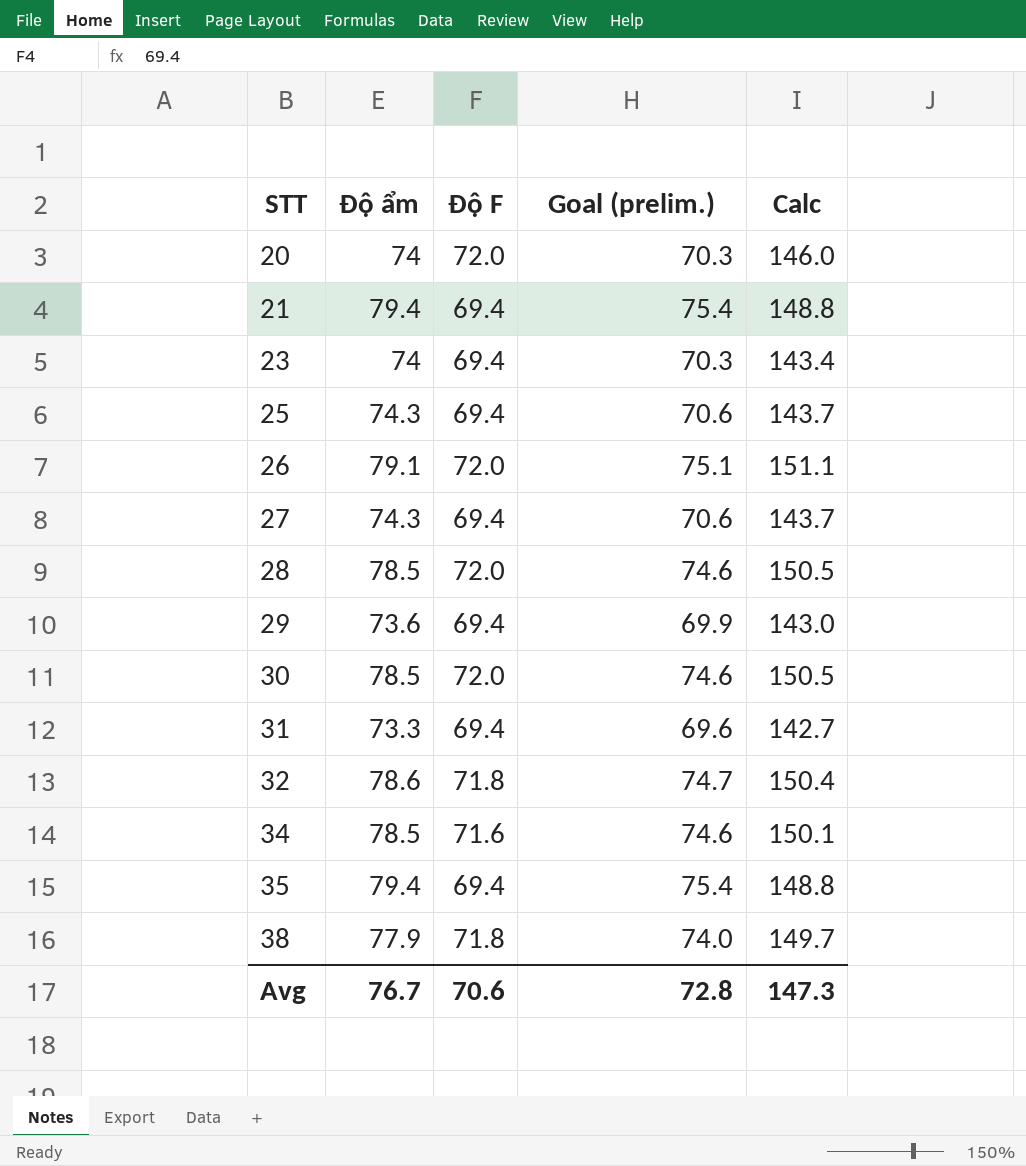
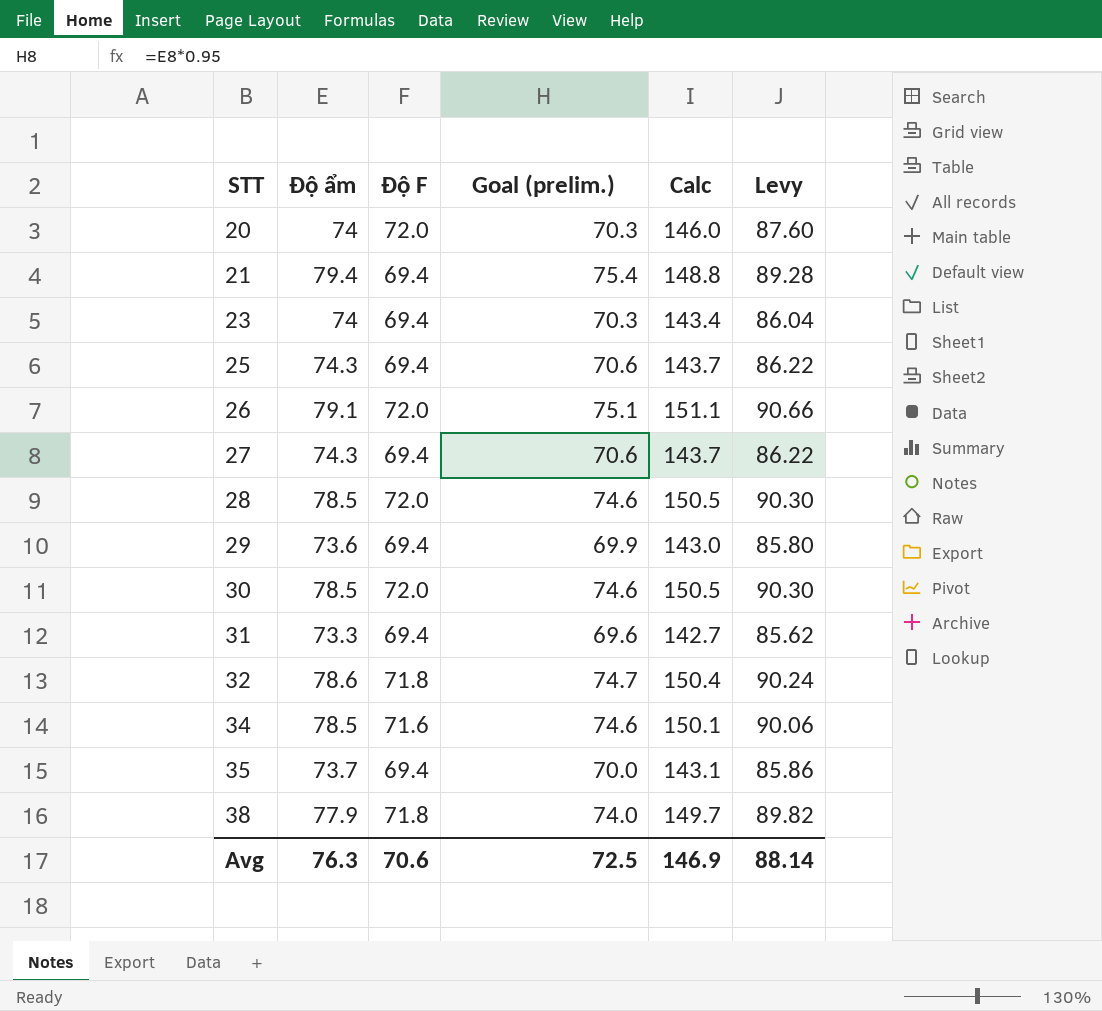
column Levy | formula: none -> [Calc] * 0.6
35 | Độ ẩm: 79.4 -> 73.7
35 | Goal (prelim.): 75.4 -> 70.0
35 | Calc: 148.8 -> 143.1
Avg | Độ ẩm: 76.7 -> 76.3
Avg | Goal (prelim.): 72.8 -> 72.5
Avg | Calc: 147.3 -> 146.9

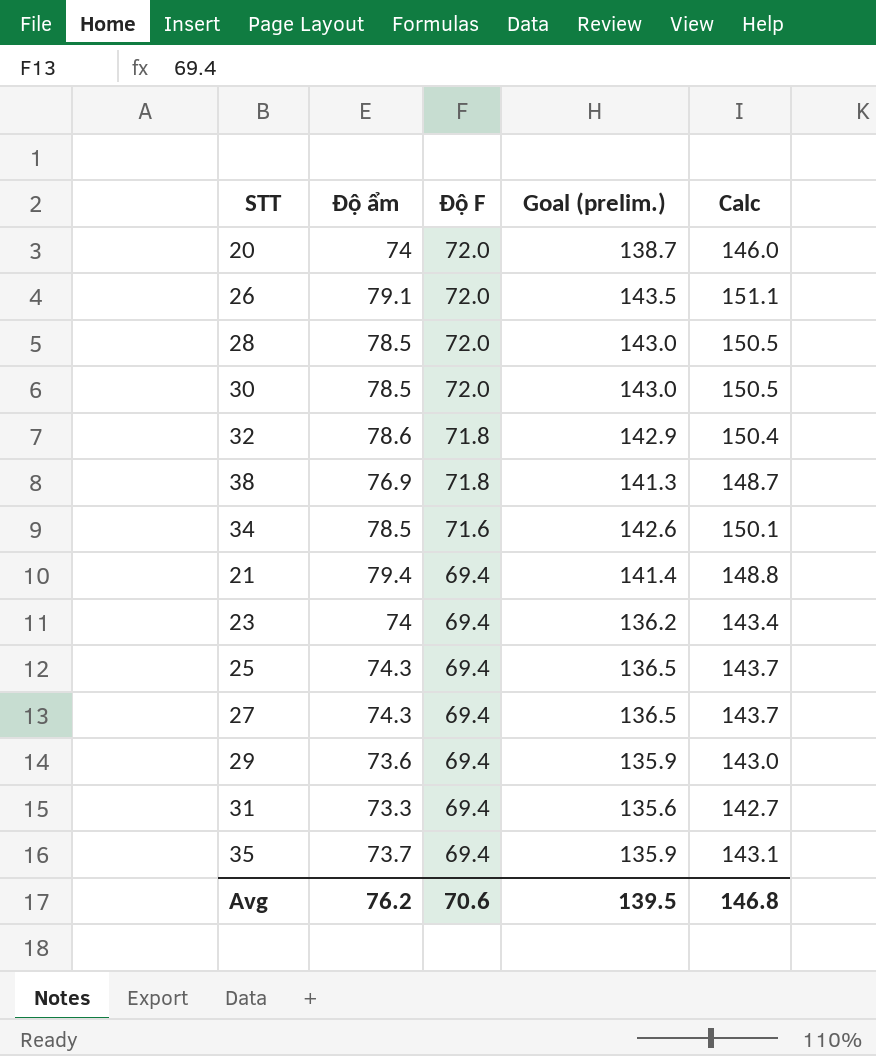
row order: STT ascending -> Độ F descending
column Levy | formula: [Calc] * 0.6 -> none
column Goal (prelim.) | formula: [Độ ẩm] * 0.95 -> [Calc] * 0.95
38 | Độ ẩm: 77.9 -> 76.9
38 | Calc: 149.7 -> 148.7
Avg | Độ ẩm: 76.3 -> 76.2
Avg | Goal (prelim.): 72.5 -> 139.5
Avg | Calc: 146.9 -> 146.8

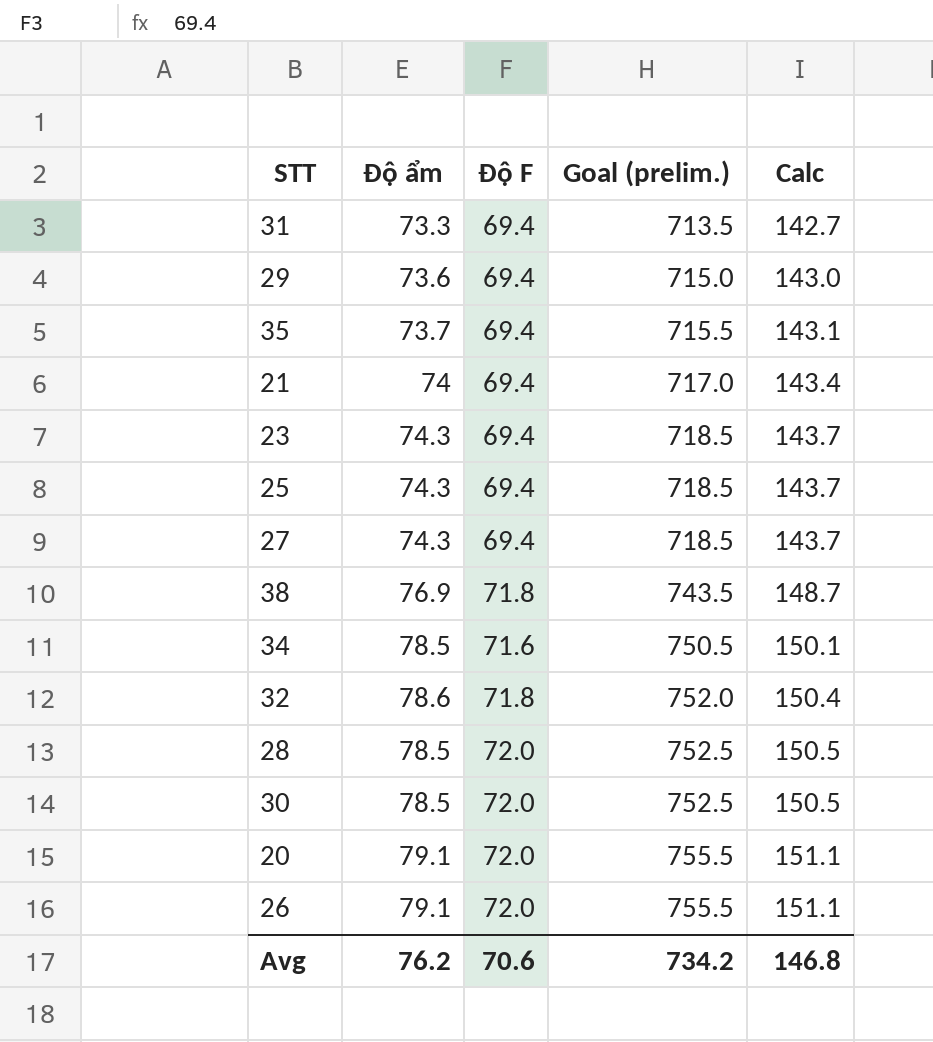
row order: Độ F descending -> Goal (prelim.) ascending
column Goal (prelim.) | formula: [Calc] * 0.95 -> [Calc] * 5
21 | Độ ẩm: 79.4 -> 74
21 | Calc: 148.8 -> 143.4
23 | Độ ẩm: 74 -> 74.3
23 | Calc: 143.4 -> 143.7
20 | Độ ẩm: 74 -> 79.1
20 | Calc: 146.0 -> 151.1
Avg | Goal (prelim.): 139.5 -> 734.2

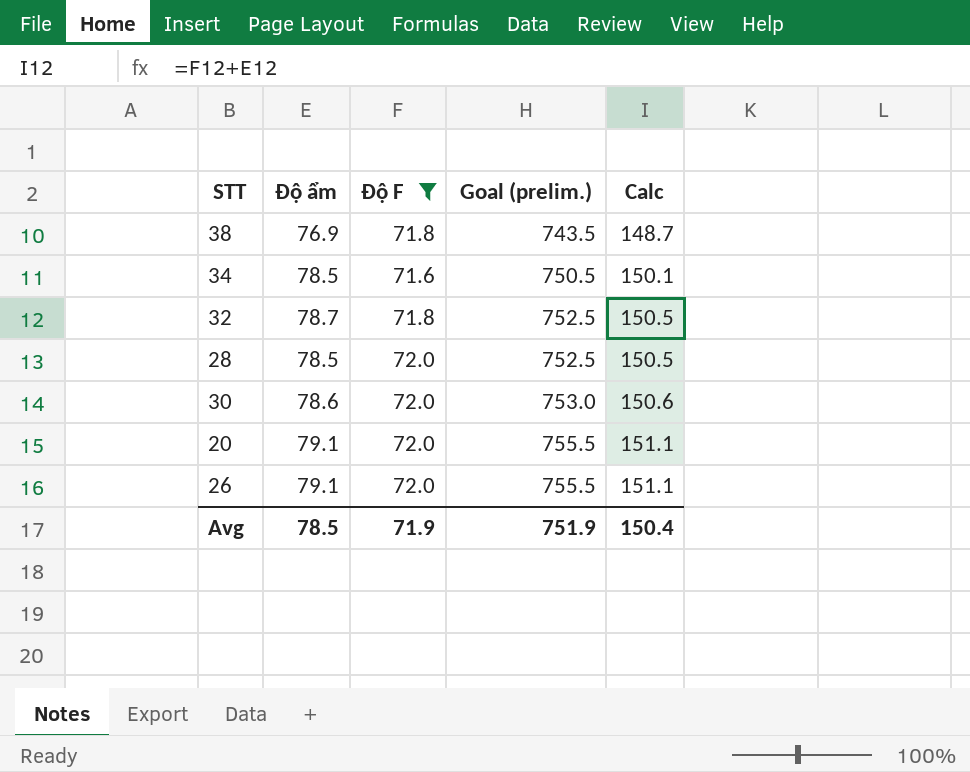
filter: none -> Độ F != 69.4
32 | Độ ẩm: 78.6 -> 78.7
32 | Goal (prelim.): 752.0 -> 752.5
32 | Calc: 150.4 -> 150.5
30 | Độ ẩm: 78.5 -> 78.6
30 | Goal (prelim.): 752.5 -> 753.0
30 | Calc: 150.5 -> 150.6
Avg | Độ ẩm: 76.2 -> 78.5
Avg | Độ F: 70.6 -> 71.9
Avg | Goal (prelim.): 734.2 -> 751.9
Avg | Calc: 146.8 -> 150.4

